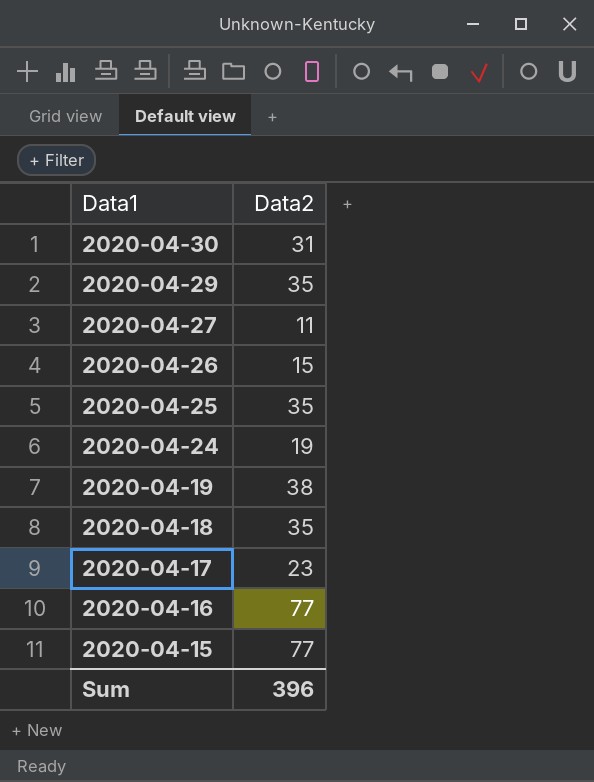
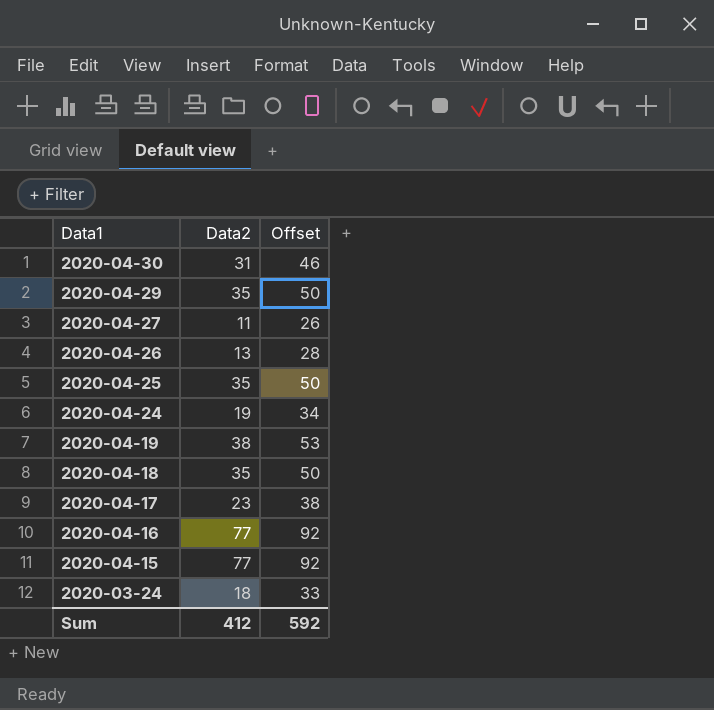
column Offset | formula: none -> [Data2] + 15
2020-04-26 | Data2: 15 -> 13
row 2020-03-24: none -> 18 | 33
Sum | Data2: 396 -> 412

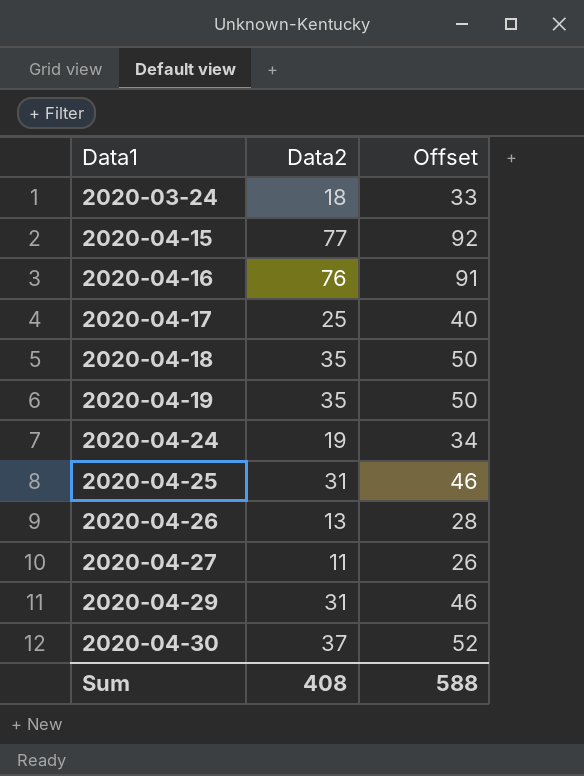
row order: Data1 descending -> Data1 ascending
2020-04-16 | Data2: 77 -> 76
2020-04-16 | Offset: 92 -> 91
2020-04-17 | Data2: 23 -> 25
2020-04-17 | Offset: 38 -> 40
2020-04-19 | Data2: 38 -> 35
2020-04-19 | Offset: 53 -> 50
2020-04-25 | Data2: 35 -> 31
2020-04-25 | Offset: 50 -> 46
2020-04-29 | Data2: 35 -> 31
2020-04-29 | Offset: 50 -> 46
2020-04-30 | Data2: 31 -> 37
2020-04-30 | Offset: 46 -> 52
Sum | Data2: 412 -> 408
Sum | Offset: 592 -> 588

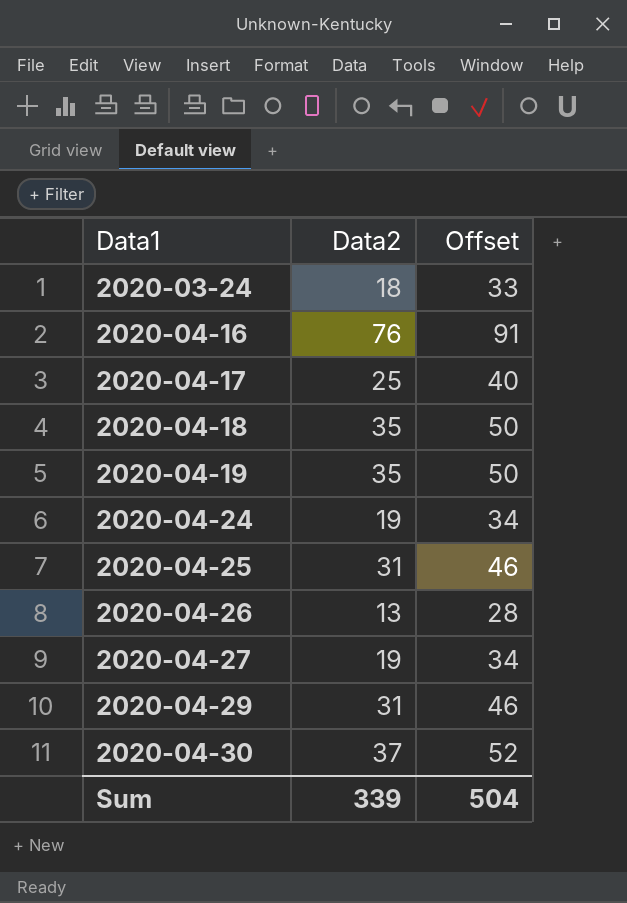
row 2020-04-15: 77 | 92 -> none
2020-04-27 | Data2: 11 -> 19
2020-04-27 | Offset: 26 -> 34
Sum | Data2: 408 -> 339
Sum | Offset: 588 -> 504

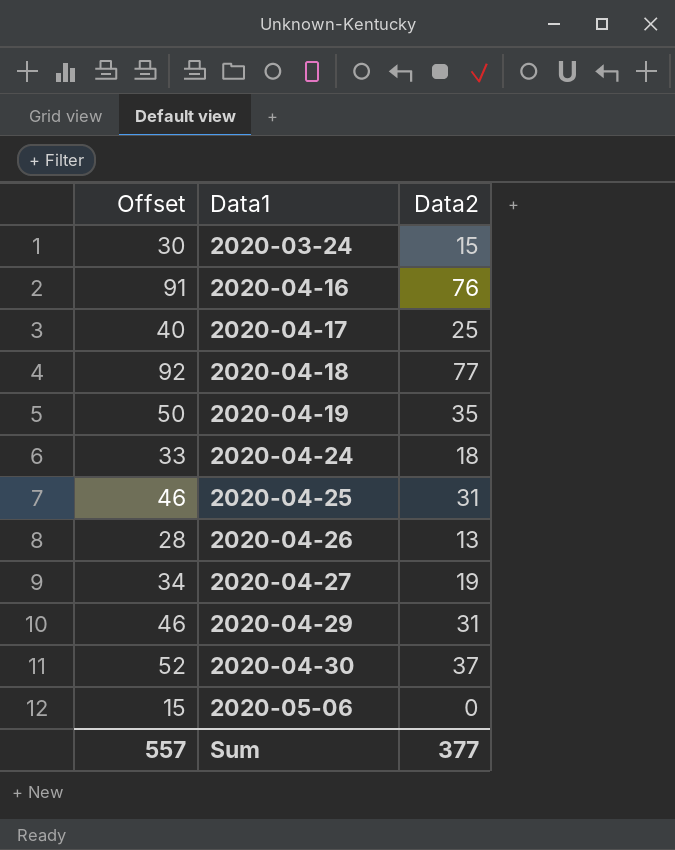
column Offset | position: 3 -> 1
2020-03-24 | Offset: 33 -> 30
2020-03-24 | Data2: 18 -> 15
2020-04-18 | Offset: 50 -> 92
2020-04-18 | Data2: 35 -> 77
2020-04-24 | Offset: 34 -> 33
2020-04-24 | Data2: 19 -> 18
row 2020-05-06: none -> 15 | 0
Sum | Offset: 504 -> 557
Sum | Data2: 339 -> 377

